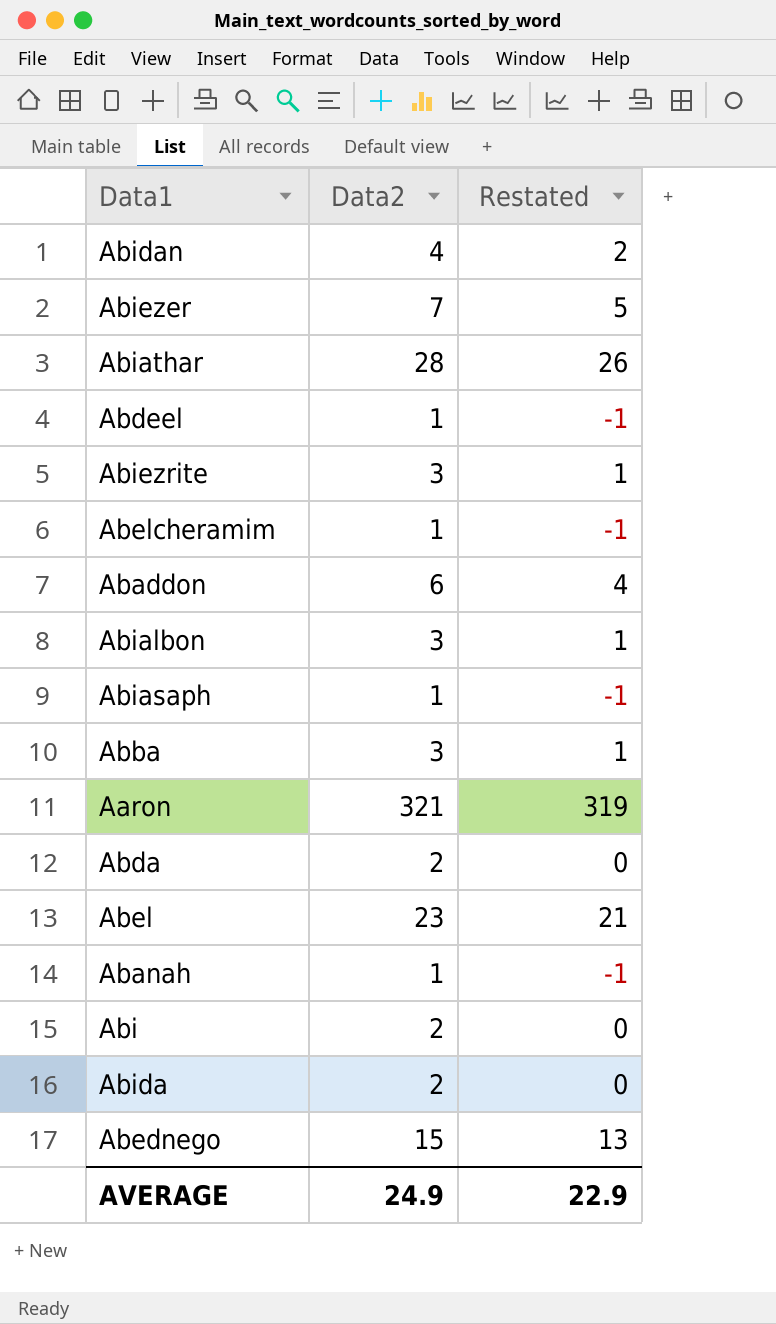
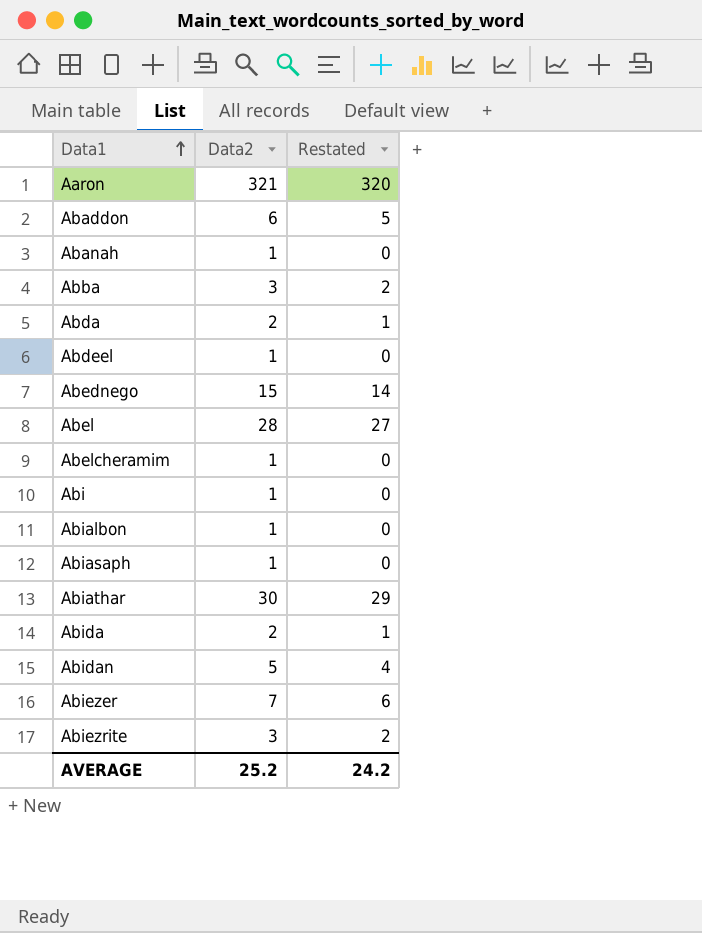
row order: none -> Data1 ascending
column Restated | formula: [Data2] - 2 -> [Data2] - 1
Abel | Data2: 23 -> 28
Abi | Data2: 2 -> 1
Abialbon | Data2: 3 -> 1
Abiathar | Data2: 28 -> 30
Abidan | Data2: 4 -> 5
AVERAGE | Data2: 24.9 -> 25.2
AVERAGE | Restated: 22.9 -> 24.2

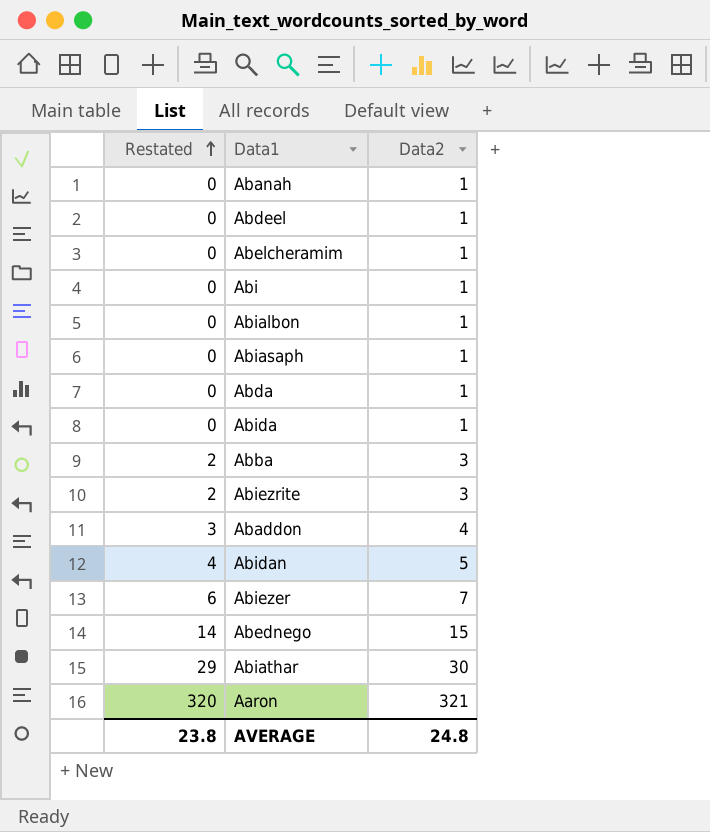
row order: Data1 ascending -> Restated ascending
column Restated | position: 3 -> 1
row Abel: 28 | 27 -> none
Abda | Restated: 1 -> 0
Abda | Data2: 2 -> 1
Abida | Restated: 1 -> 0
Abida | Data2: 2 -> 1
Abaddon | Restated: 5 -> 3
Abaddon | Data2: 6 -> 4
AVERAGE | Restated: 24.2 -> 23.8
AVERAGE | Data2: 25.2 -> 24.8

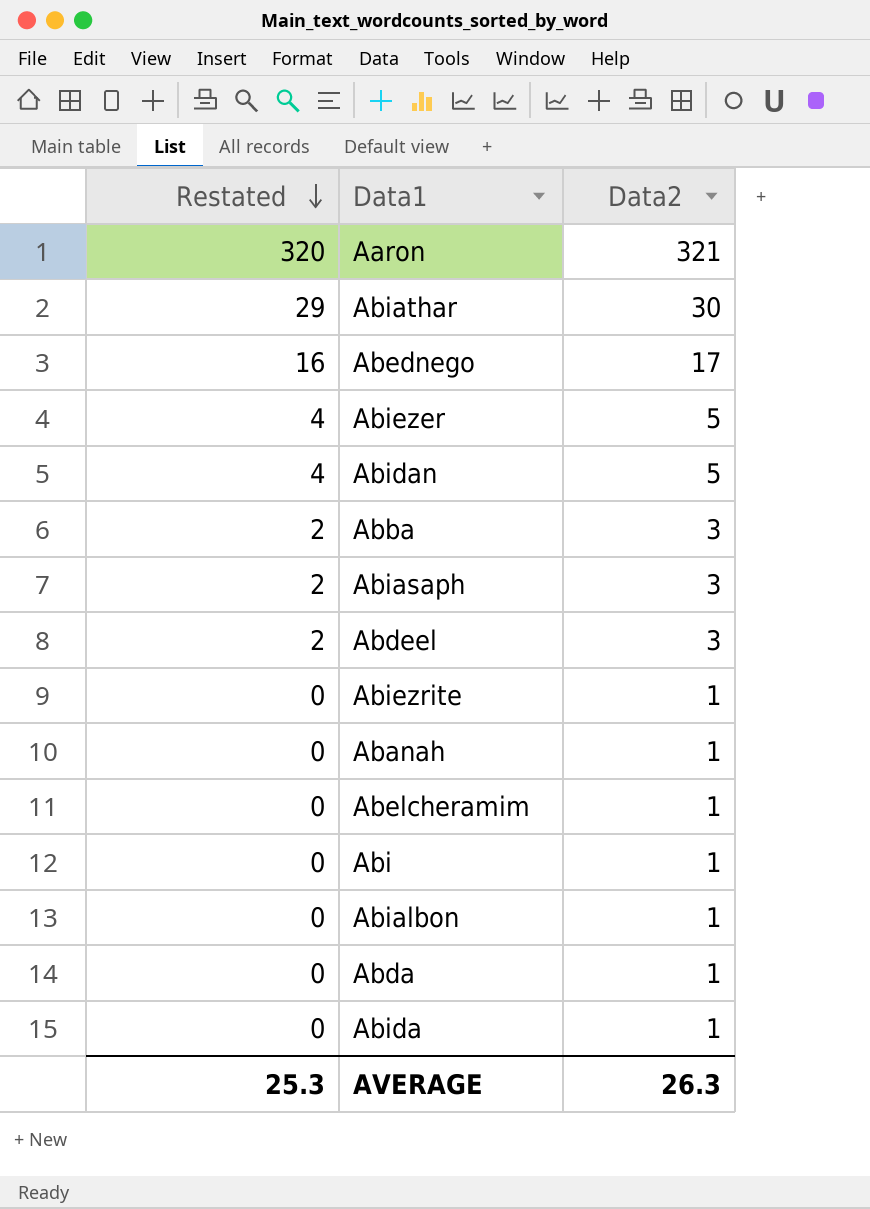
row order: Restated ascending -> Restated descending
row Abaddon: 3 | 4 -> none
Abednego | Restated: 14 -> 16
Abednego | Data2: 15 -> 17
Abiezer | Restated: 6 -> 4
Abiezer | Data2: 7 -> 5
Abiasaph | Restated: 0 -> 2
Abiasaph | Data2: 1 -> 3
Abdeel | Restated: 0 -> 2
Abdeel | Data2: 1 -> 3
Abiezrite | Restated: 2 -> 0
Abiezrite | Data2: 3 -> 1
AVERAGE | Restated: 23.8 -> 25.3
AVERAGE | Data2: 24.8 -> 26.3

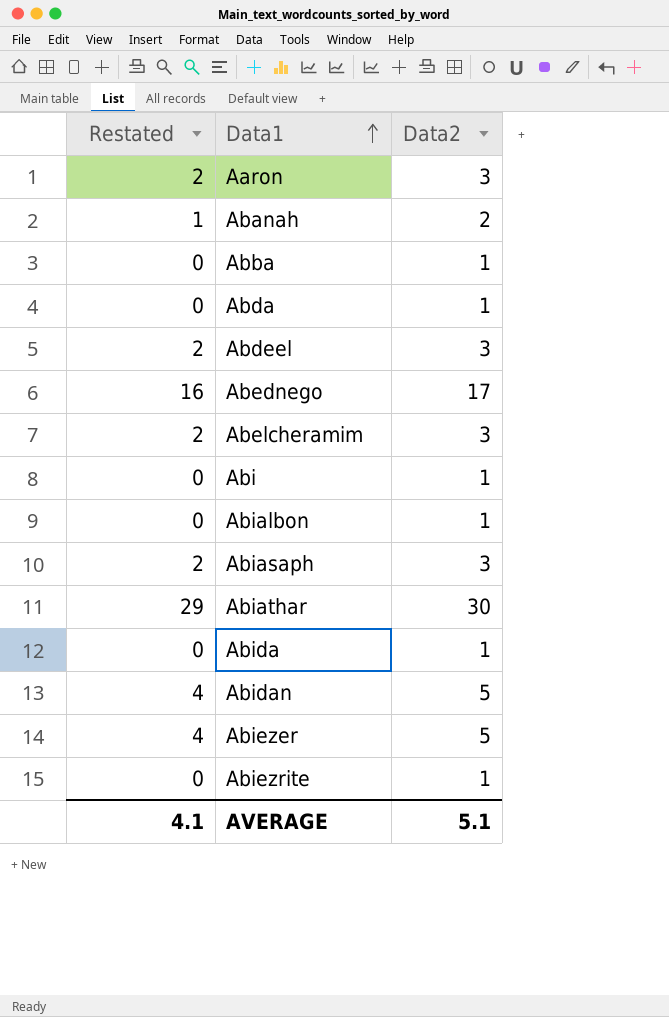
row order: Restated descending -> Data1 ascending
Aaron | Restated: 320 -> 2
Aaron | Data2: 321 -> 3
Abanah | Restated: 0 -> 1
Abanah | Data2: 1 -> 2
Abba | Restated: 2 -> 0
Abba | Data2: 3 -> 1
Abelcheramim | Restated: 0 -> 2
Abelcheramim | Data2: 1 -> 3
AVERAGE | Restated: 25.3 -> 4.1
AVERAGE | Data2: 26.3 -> 5.1

